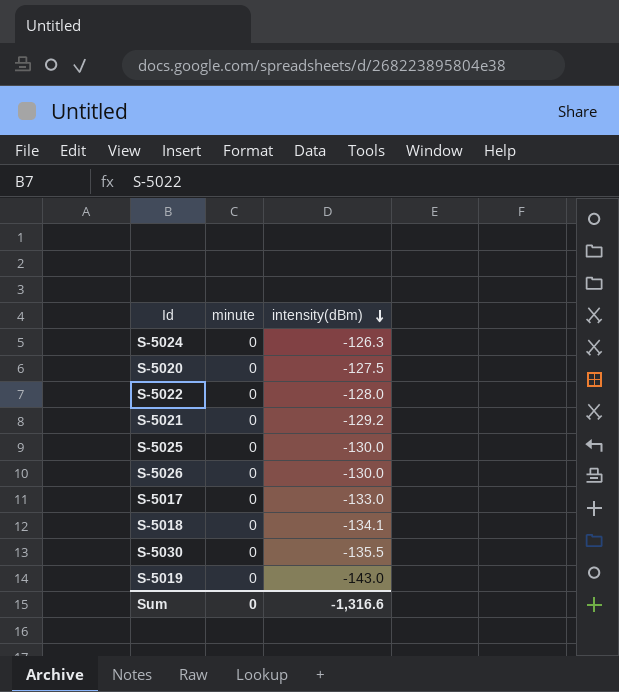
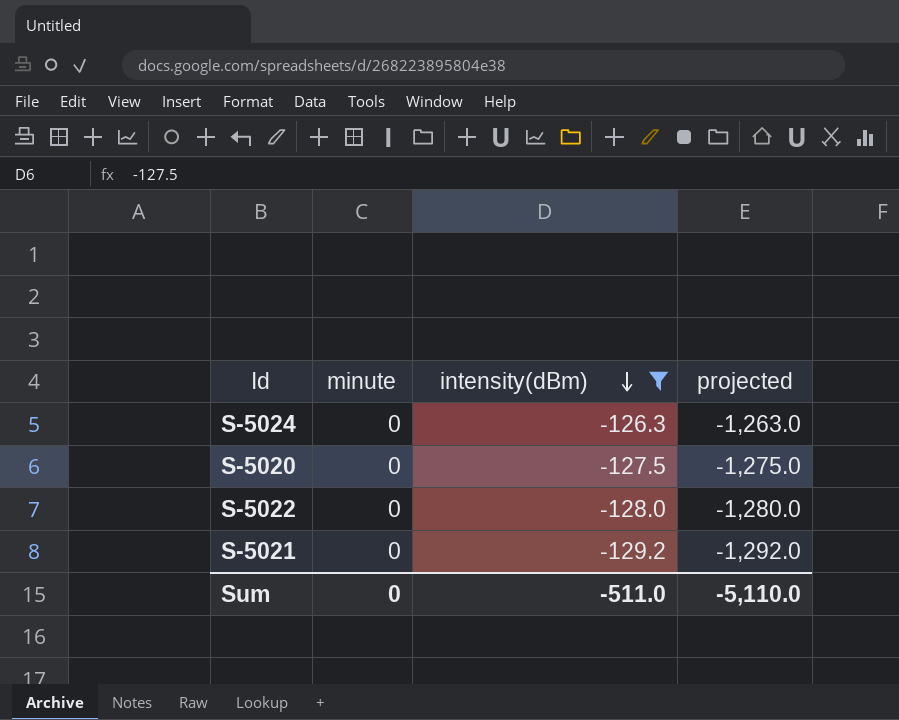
filter: none -> intensity(dBm) >= -129.2
column projected | formula: none -> [intensity(dBm)] * 10
Sum | intensity(dBm): -1,316.6 -> -511.0

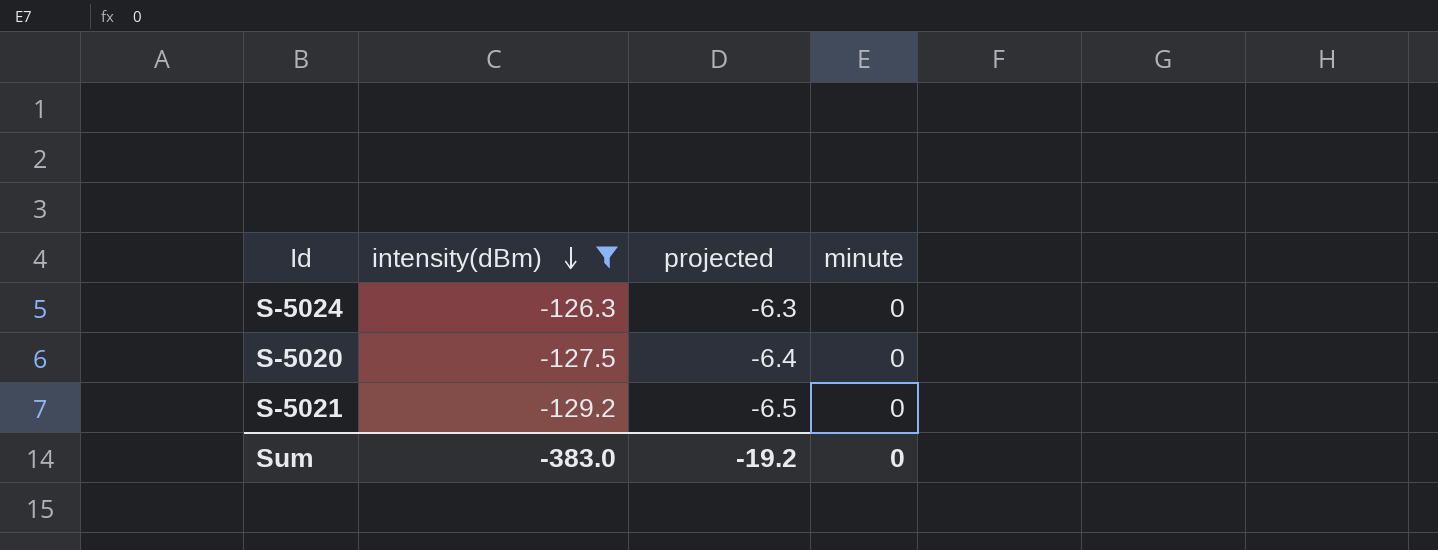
column projected | formula: [intensity(dBm)] * 10 -> [intensity(dBm)] * 0.05
column minute | position: 2 -> 4
row S-5022: 0 | -128.0 | -1,280.0 -> none
Sum | intensity(dBm): -511.0 -> -383.0
Sum | projected: -5,110.0 -> -19.2

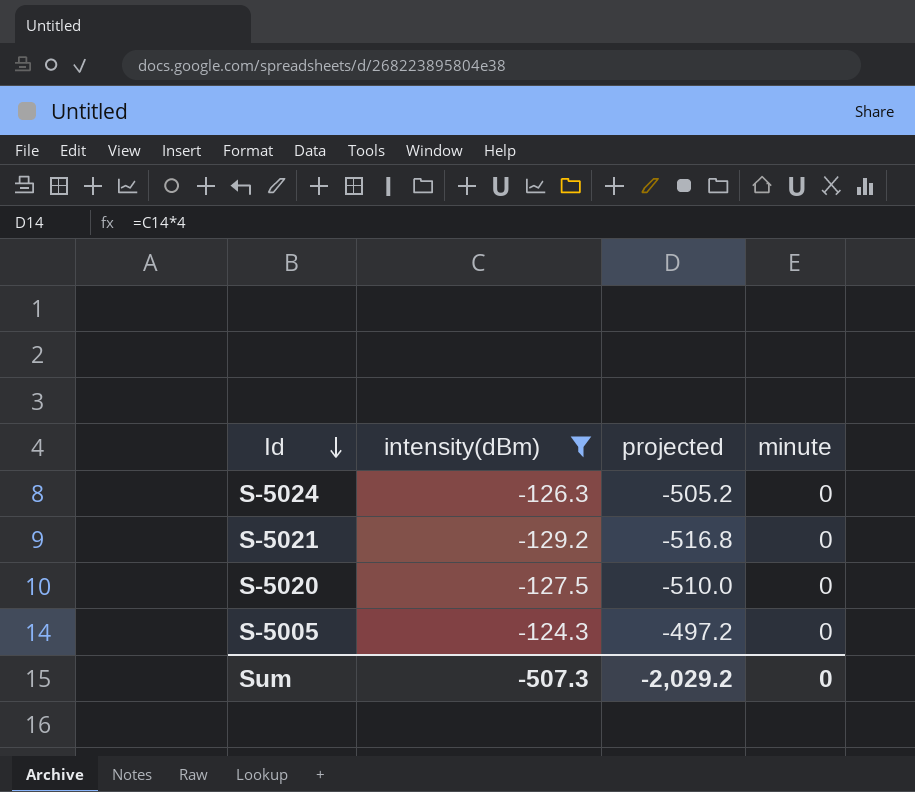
row order: intensity(dBm) descending -> Id descending
column projected | formula: [intensity(dBm)] * 0.05 -> [intensity(dBm)] * 4
row S-5005: none -> -124.3 | -497.2 | 0
Sum | intensity(dBm): -383.0 -> -507.3
Sum | projected: -19.2 -> -2,029.2

